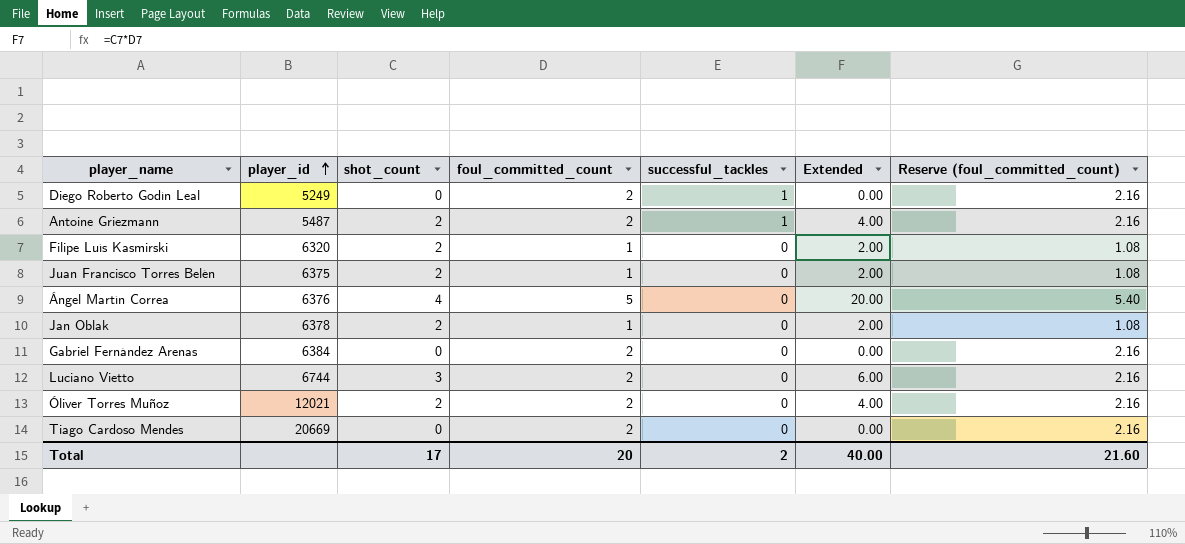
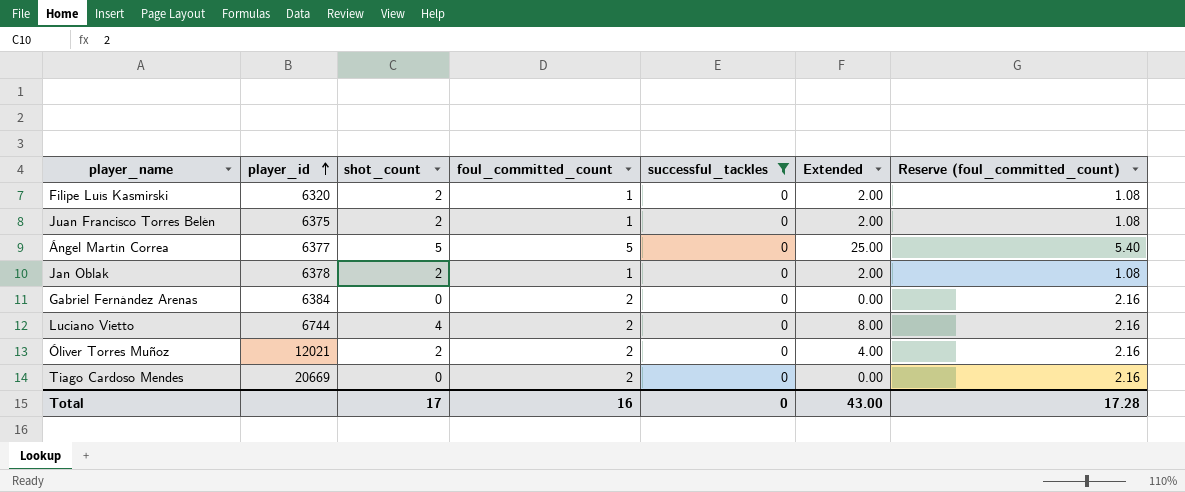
filter: none -> successful_tackles = 0
Ángel Martín Correa | player_id: 6376 -> 6377
Ángel Martín Correa | shot_count: 4 -> 5
Ángel Martín Correa | Extended: 20.00 -> 25.00
Luciano Vietto | shot_count: 3 -> 4
Luciano Vietto | Extended: 6.00 -> 8.00
Total | foul_committed_count: 20 -> 16
Total | successful_tackles: 2 -> 0
Total | Extended: 40.00 -> 43.00
Total | Reserve (foul_committed_count): 21.60 -> 17.28

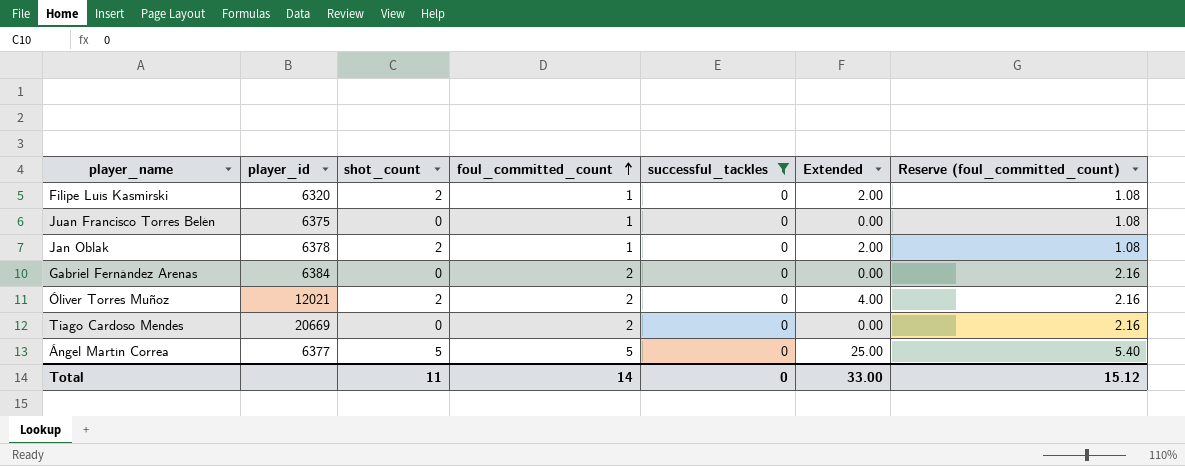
row order: player_id ascending -> foul_committed_count ascending
row Luciano Vietto: 6744 | 4 | 2 | 0 | 8.00 | 2.16 -> none
Juan Francisco Torres Belén | shot_count: 2 -> 0
Juan Francisco Torres Belén | Extended: 2.00 -> 0.00
Total | shot_count: 17 -> 11
Total | foul_committed_count: 16 -> 14
Total | Extended: 43.00 -> 33.00
Total | Reserve (foul_committed_count): 17.28 -> 15.12

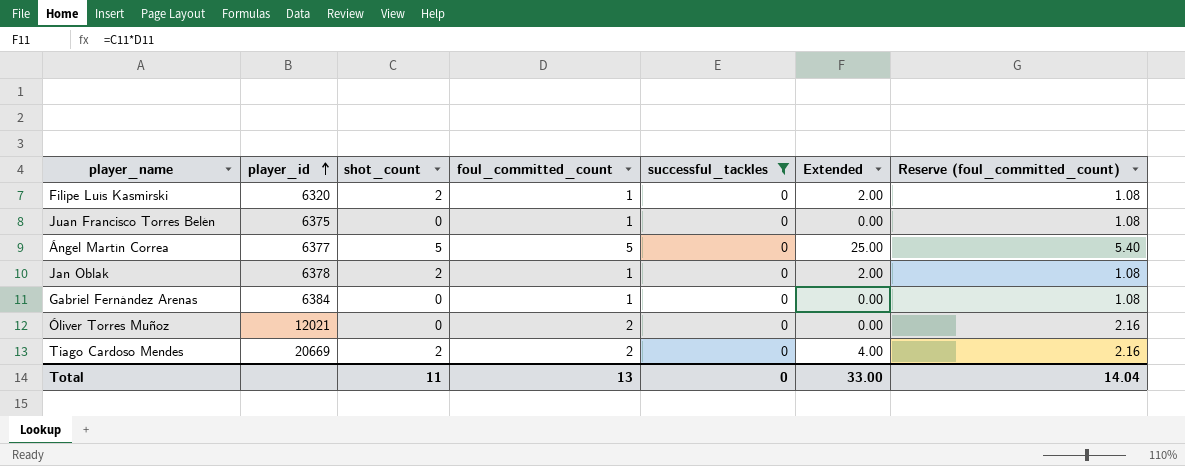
row order: foul_committed_count ascending -> player_id ascending
Gabriel Fernández Arenas | foul_committed_count: 2 -> 1
Gabriel Fernández Arenas | Reserve (foul_committed_count): 2.16 -> 1.08
Óliver Torres Muñoz | shot_count: 2 -> 0
Óliver Torres Muñoz | Extended: 4.00 -> 0.00
Tiago Cardoso Mendes | shot_count: 0 -> 2
Tiago Cardoso Mendes | Extended: 0.00 -> 4.00
Total | foul_committed_count: 14 -> 13
Total | Reserve (foul_committed_count): 15.12 -> 14.04

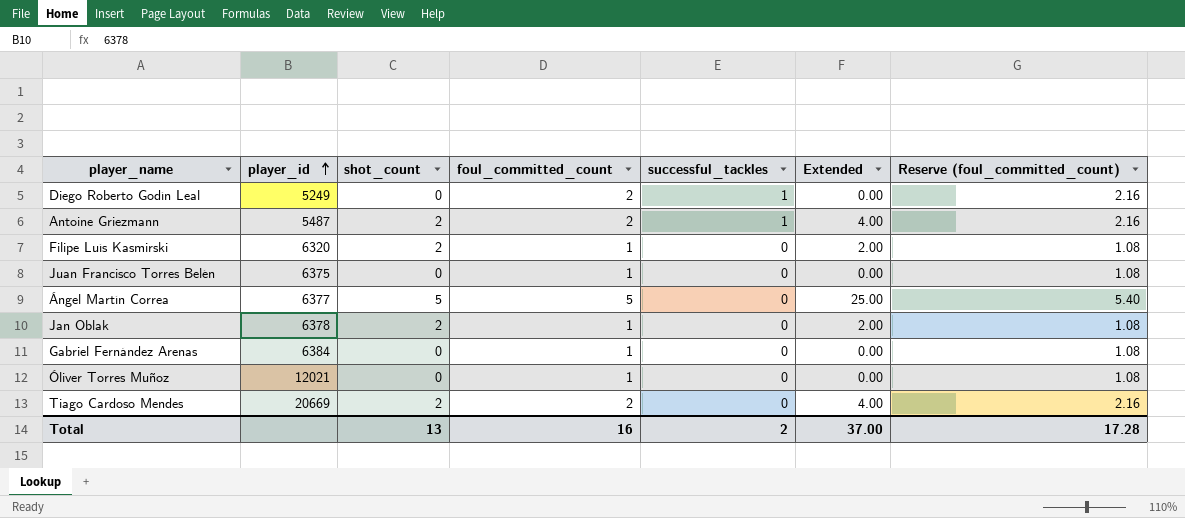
filter: successful_tackles = 0 -> none
Óliver Torres Muñoz | foul_committed_count: 2 -> 1
Óliver Torres Muñoz | Reserve (foul_committed_count): 2.16 -> 1.08
Total | shot_count: 11 -> 13
Total | foul_committed_count: 13 -> 16
Total | successful_tackles: 0 -> 2
Total | Extended: 33.00 -> 37.00
Total | Reserve (foul_committed_count): 14.04 -> 17.28

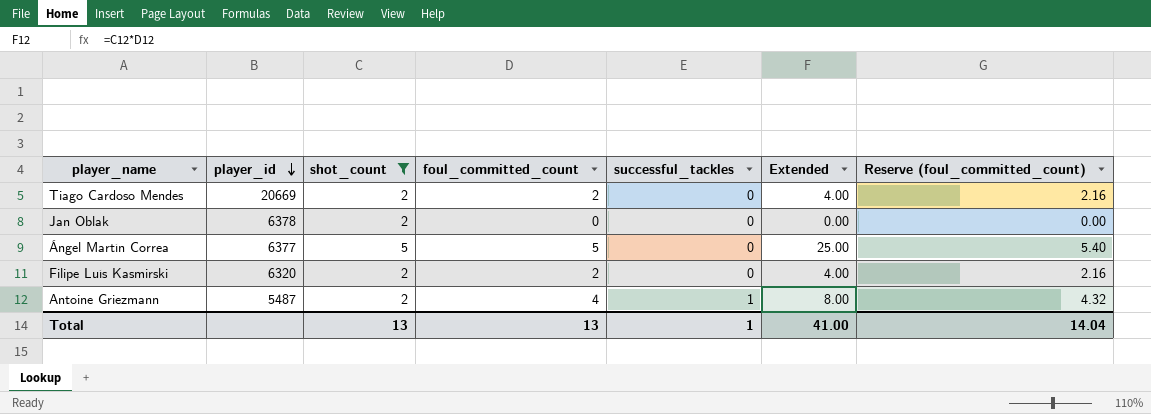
filter: none -> shot_count != 0
row order: player_id ascending -> player_id descending
Jan Oblak | foul_committed_count: 1 -> 0
Jan Oblak | Extended: 2.00 -> 0.00
Jan Oblak | Reserve (foul_committed_count): 1.08 -> 0.00
Filipe Luís Kasmirski | foul_committed_count: 1 -> 2
Filipe Luís Kasmirski | Extended: 2.00 -> 4.00
Filipe Luís Kasmirski | Reserve (foul_committed_count): 1.08 -> 2.16
Antoine Griezmann | foul_committed_count: 2 -> 4
Antoine Griezmann | Extended: 4.00 -> 8.00
Antoine Griezmann | Reserve (foul_committed_count): 2.16 -> 4.32
Total | foul_committed_count: 16 -> 13
Total | successful_tackles: 2 -> 1
Total | Extended: 37.00 -> 41.00
Total | Reserve (foul_committed_count): 17.28 -> 14.04

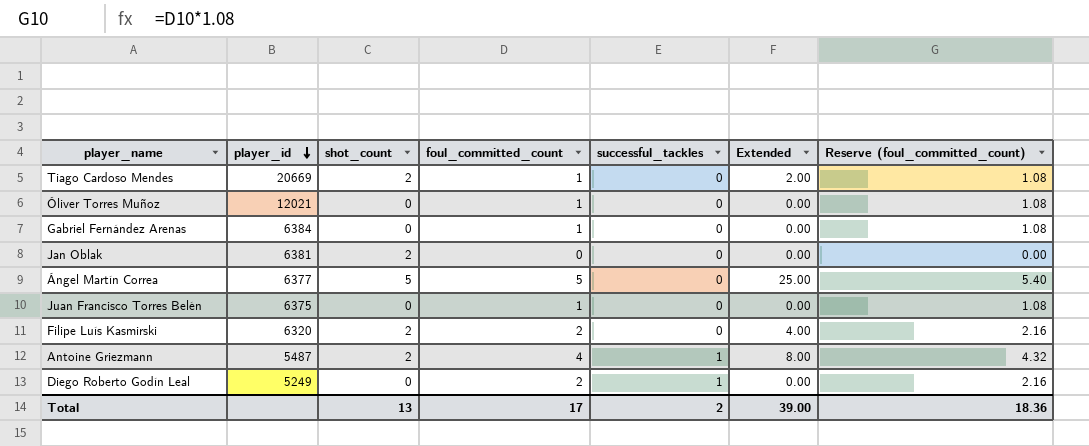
filter: shot_count != 0 -> none
Tiago Cardoso Mendes | foul_committed_count: 2 -> 1
Tiago Cardoso Mendes | Extended: 4.00 -> 2.00
Tiago Cardoso Mendes | Reserve (foul_committed_count): 2.16 -> 1.08
Jan Oblak | player_id: 6378 -> 6381
Total | foul_committed_count: 13 -> 17
Total | successful_tackles: 1 -> 2
Total | Extended: 41.00 -> 39.00
Total | Reserve (foul_committed_count): 14.04 -> 18.36

